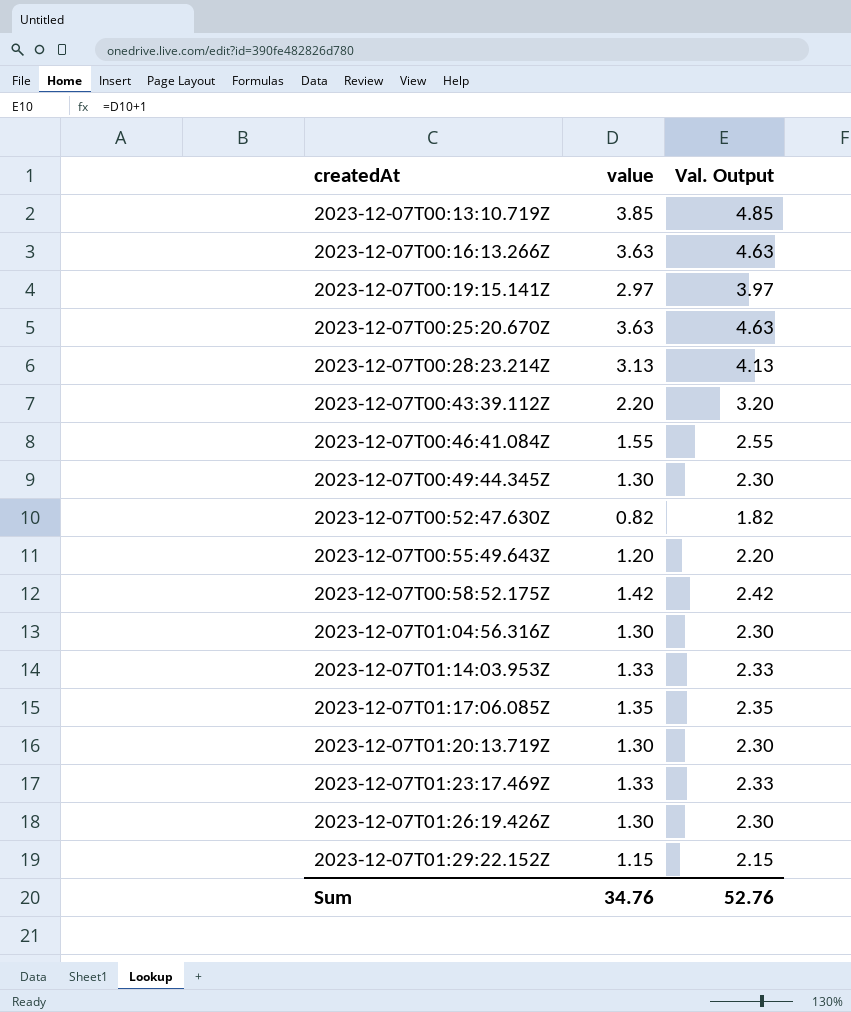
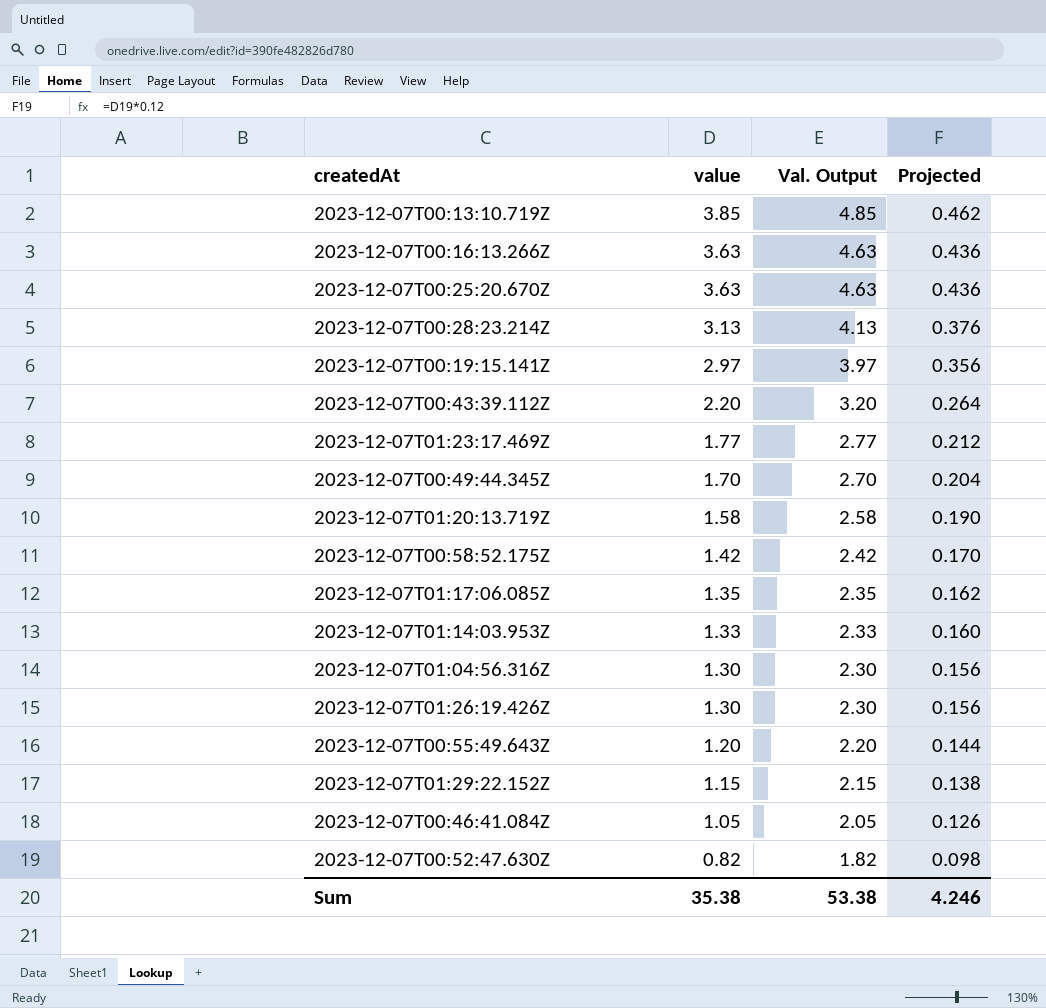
row order: createdAt ascending -> value descending
column Projected | formula: none -> [value] * 0.12
2023-12-07T01:23:17.469Z | value: 1.33 -> 1.77
2023-12-07T01:23:17.469Z | Val. Output: 2.33 -> 2.77
2023-12-07T00:49:44.345Z | value: 1.30 -> 1.70
2023-12-07T00:49:44.345Z | Val. Output: 2.30 -> 2.70
2023-12-07T01:20:13.719Z | value: 1.30 -> 1.58
2023-12-07T01:20:13.719Z | Val. Output: 2.30 -> 2.58
2023-12-07T00:46:41.084Z | value: 1.55 -> 1.05
2023-12-07T00:46:41.084Z | Val. Output: 2.55 -> 2.05
Sum | value: 34.76 -> 35.38
Sum | Val. Output: 52.76 -> 53.38

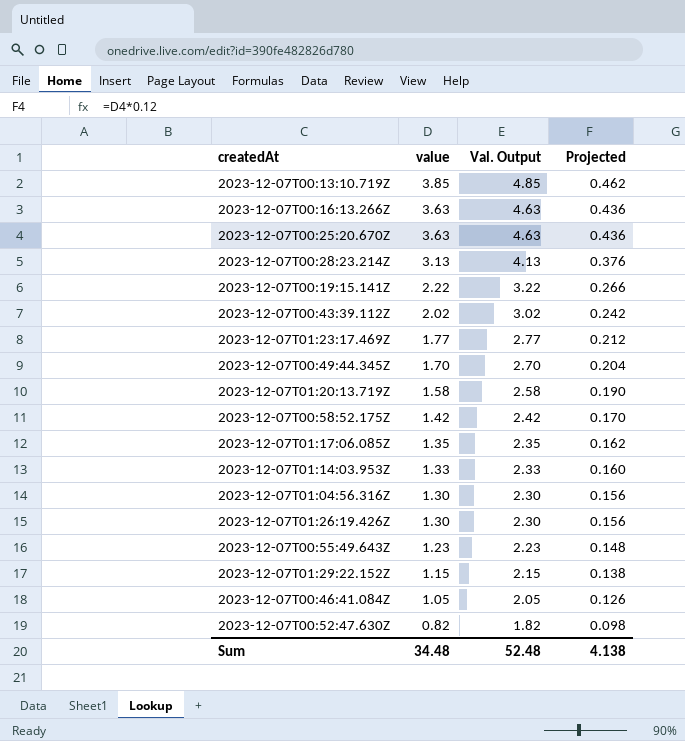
2023-12-07T00:19:15.141Z | value: 2.97 -> 2.22
2023-12-07T00:19:15.141Z | Val. Output: 3.97 -> 3.22
2023-12-07T00:19:15.141Z | Projected: 0.356 -> 0.266
2023-12-07T00:43:39.112Z | value: 2.20 -> 2.02
2023-12-07T00:43:39.112Z | Val. Output: 3.20 -> 3.02
2023-12-07T00:43:39.112Z | Projected: 0.264 -> 0.242
2023-12-07T00:55:49.643Z | value: 1.20 -> 1.23
2023-12-07T00:55:49.643Z | Val. Output: 2.20 -> 2.23
2023-12-07T00:55:49.643Z | Projected: 0.144 -> 0.148
Sum | value: 35.38 -> 34.48
Sum | Val. Output: 53.38 -> 52.48
Sum | Projected: 4.246 -> 4.138

